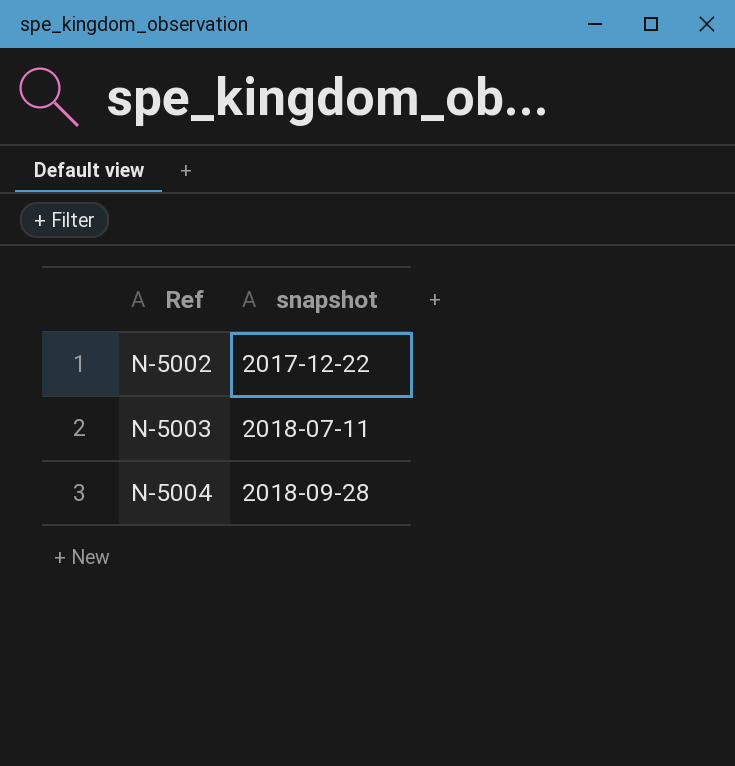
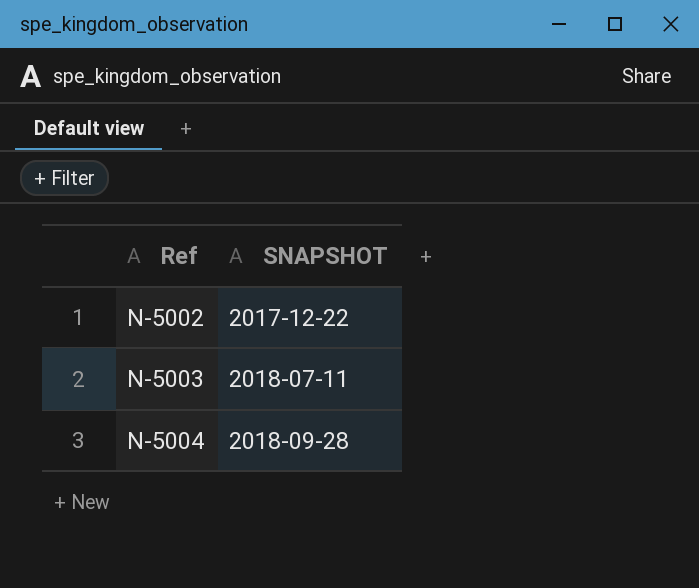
column name: snapshot -> SNAPSHOT

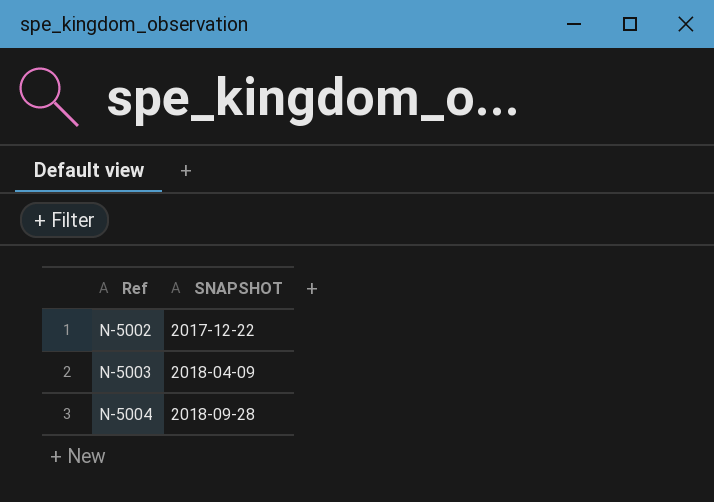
N-5003 | SNAPSHOT: 2018-07-11 -> 2018-04-09

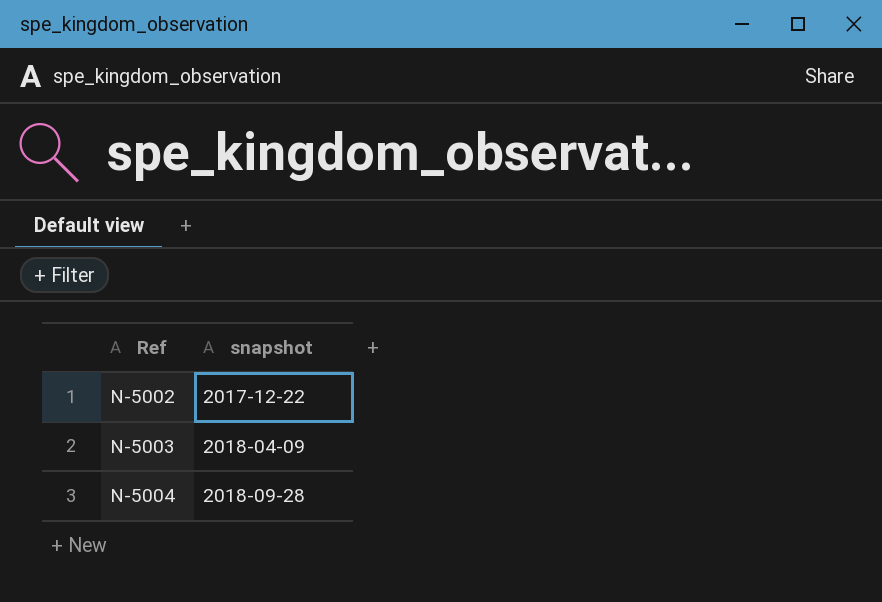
column name: SNAPSHOT -> snapshot

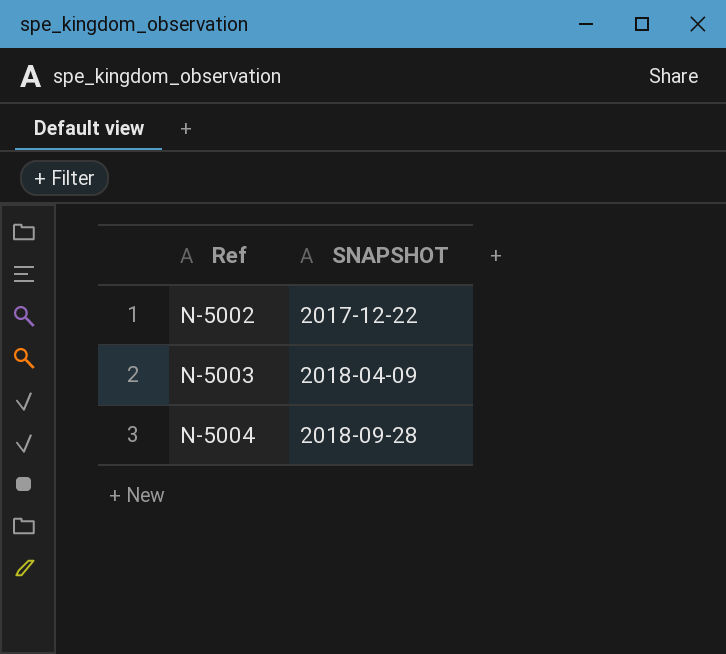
column name: snapshot -> SNAPSHOT

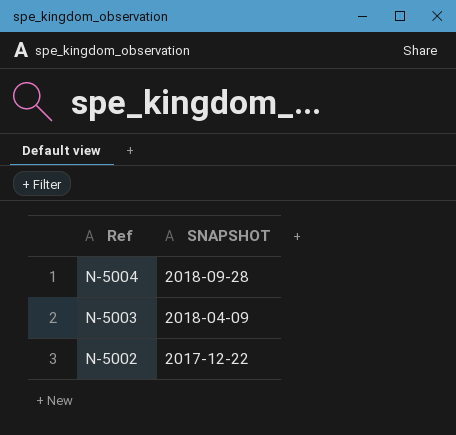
row order: Ref ascending -> Ref descending

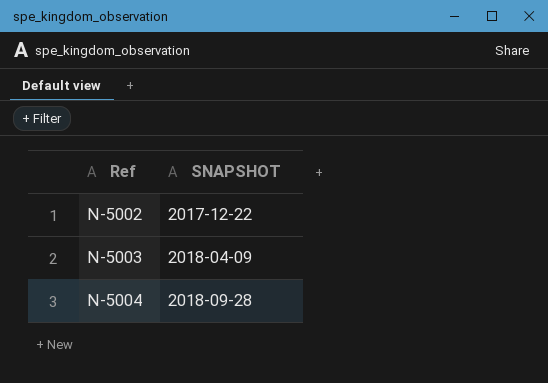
row order: Ref descending -> Ref ascending

